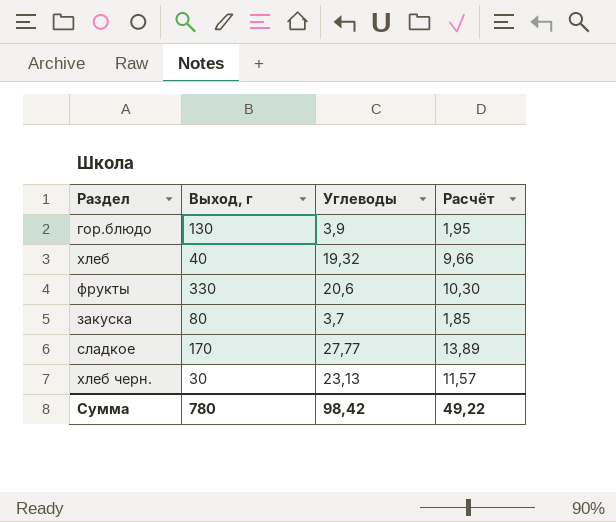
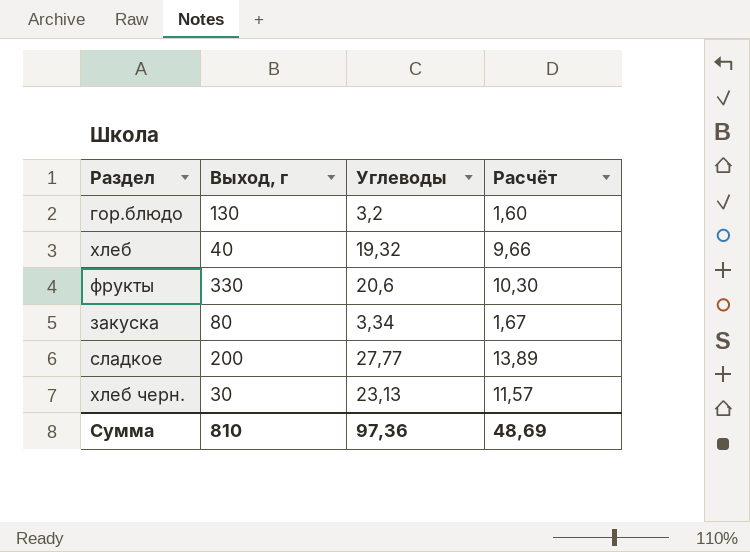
гор.блюдо | Углеводы: 3,9 -> 3,2
гор.блюдо | Расчёт: 1,95 -> 1,60
закуска | Углеводы: 3,7 -> 3,34
закуска | Расчёт: 1,85 -> 1,67
сладкое | Выход, г: 170 -> 200
Сумма | Выход, г: 780 -> 810
Сумма | Углеводы: 98,42 -> 97,36
Сумма | Расчёт: 49,22 -> 48,69

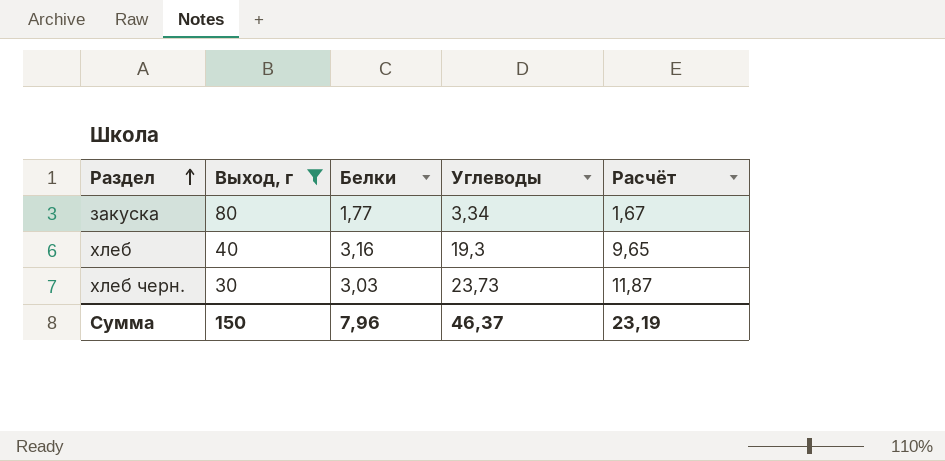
filter: none -> Выход, г <= 80
row order: none -> Раздел ascending
column Белки | position: none -> 3
хлеб | Углеводы: 19,32 -> 19,3
хлеб | Расчёт: 9,66 -> 9,65
хлеб черн. | Углеводы: 23,13 -> 23,73
хлеб черн. | Расчёт: 11,57 -> 11,87
Сумма | Выход, г: 810 -> 150
Сумма | Углеводы: 97,36 -> 46,37
Сумма | Расчёт: 48,69 -> 23,19

